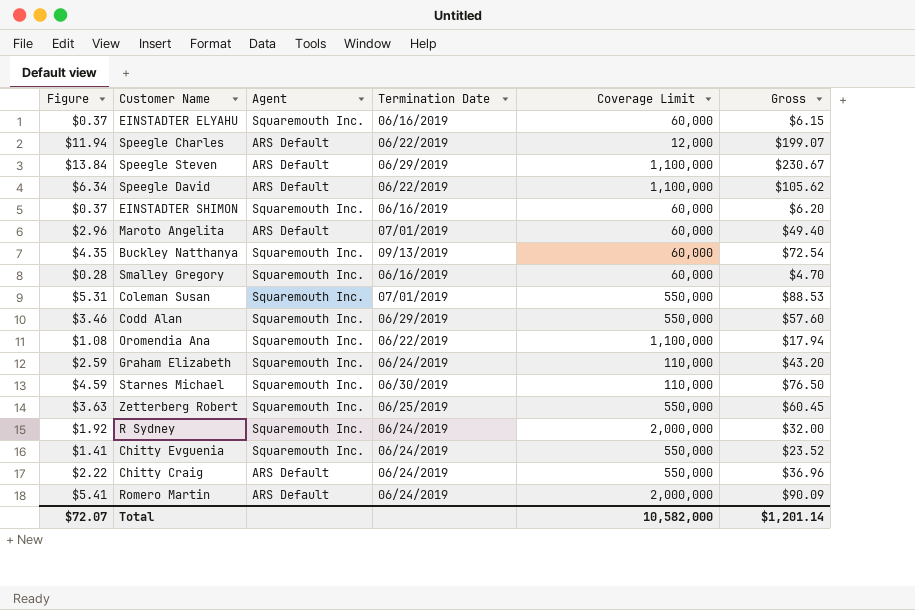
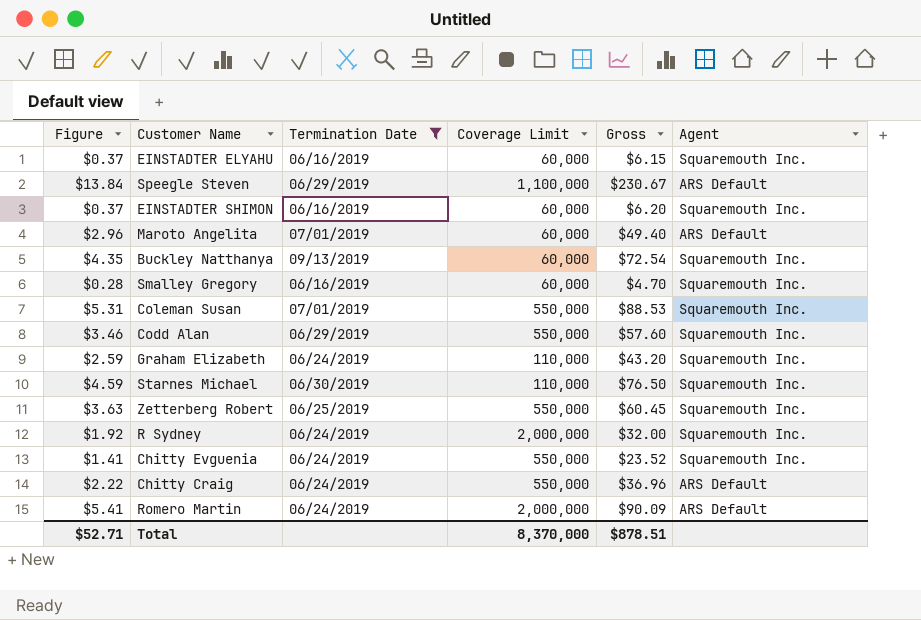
filter: none -> Termination Date != 06/22/2019
column Agent | position: 3 -> 6
Total | Figure: $72.07 -> $52.71
Total | Coverage Limit: 10,582,000 -> 8,370,000
Total | Gross: $1,201.14 -> $878.51

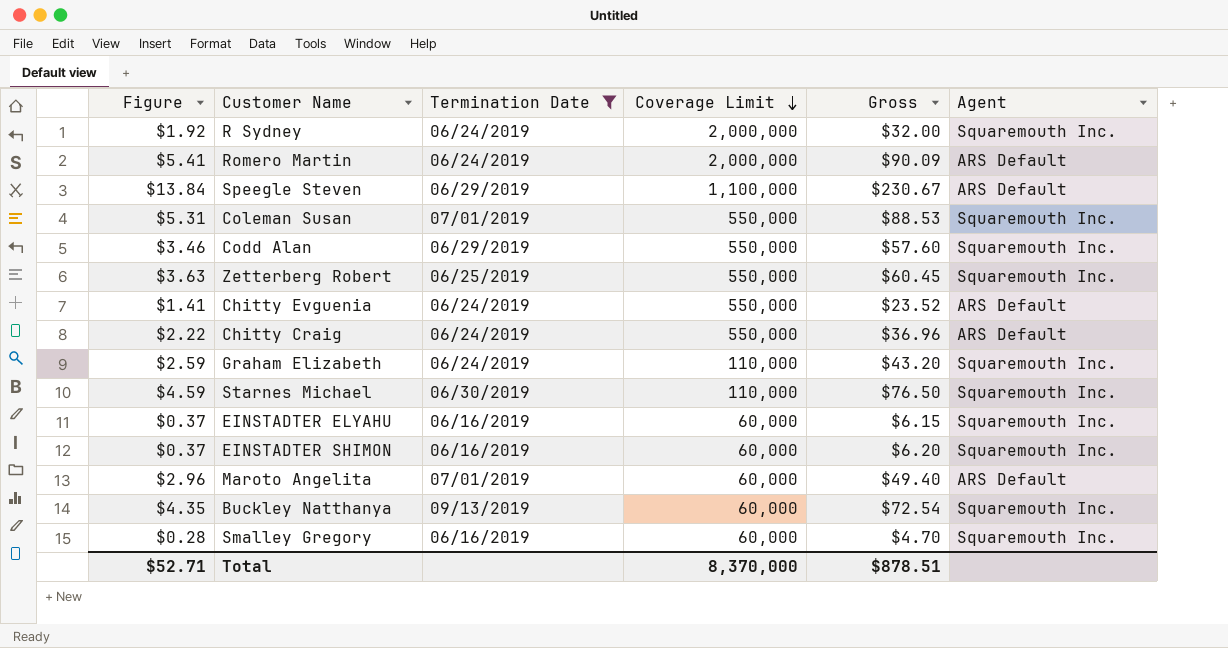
row order: none -> Coverage Limit descending
Chitty Evguenia | Agent: Squaremouth Inc. -> ARS Default

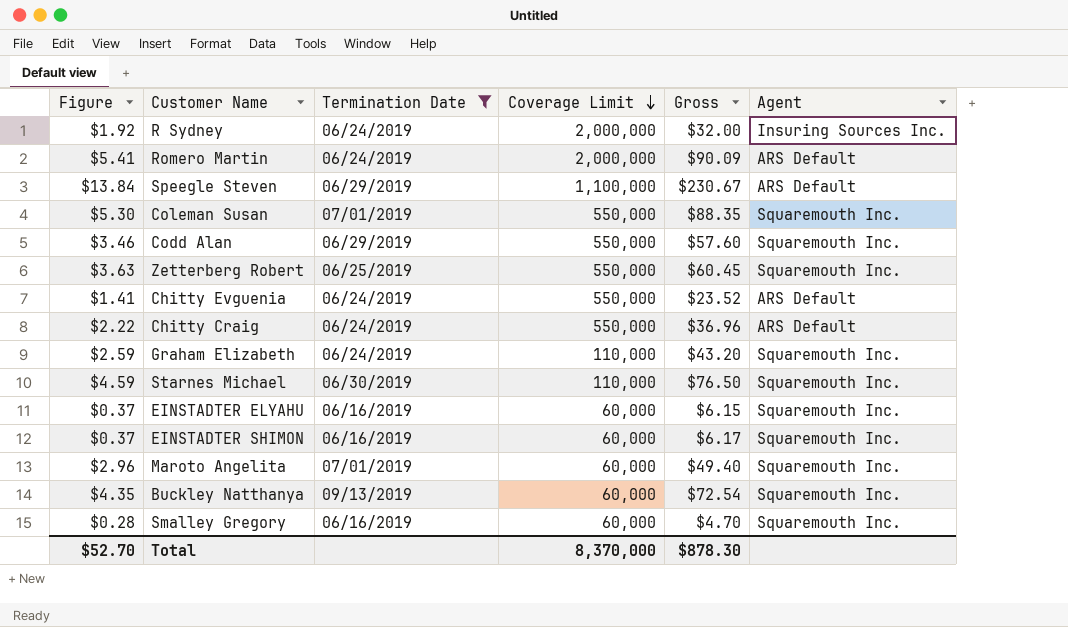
R Sydney | Agent: Squaremouth Inc. -> Insuring Sources Inc.
Coleman Susan | Figure: $5.31 -> $5.30
Coleman Susan | Gross: $88.53 -> $88.35
EINSTADTER SHIMON | Gross: $6.20 -> $6.17
Maroto Angelita | Agent: ARS Default -> Squaremouth Inc.
Total | Figure: $52.71 -> $52.70
Total | Gross: $878.51 -> $878.30

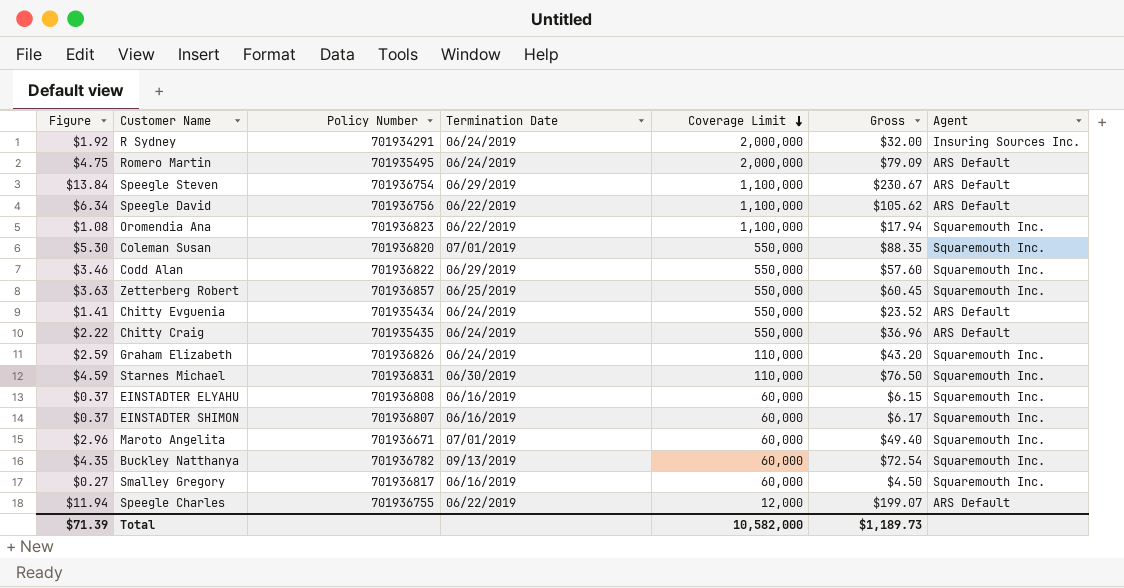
filter: Termination Date != 06/22/2019 -> none
column Policy Number | position: none -> 3
Romero Martin | Figure: $5.41 -> $4.75
Romero Martin | Gross: $90.09 -> $79.09
Smalley Gregory | Figure: $0.28 -> $0.27
Smalley Gregory | Gross: $4.70 -> $4.50
Total | Figure: $52.70 -> $71.39
Total | Coverage Limit: 8,370,000 -> 10,582,000
Total | Gross: $878.30 -> $1,189.73

